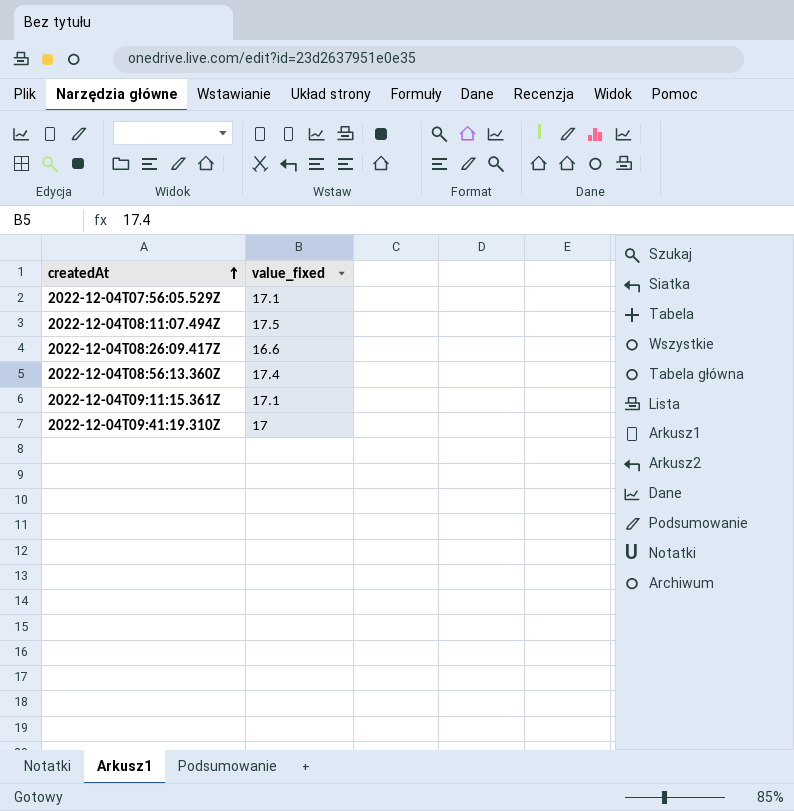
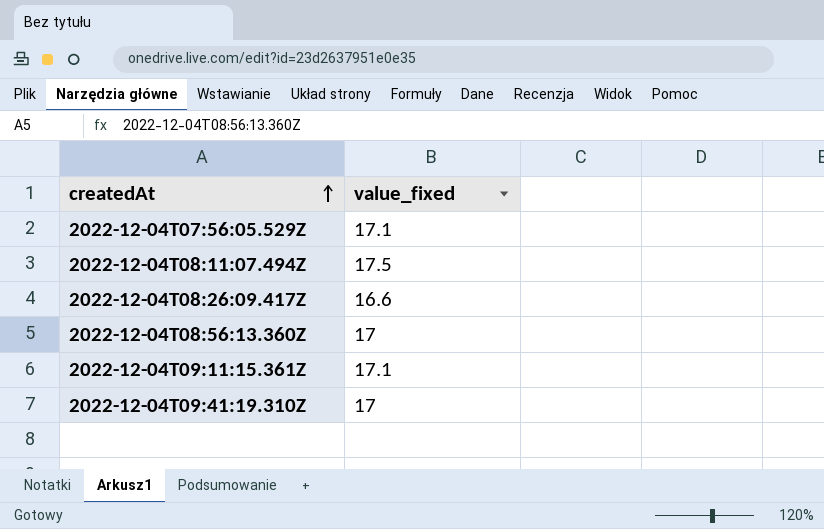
2022-12-04T08:56:13.360Z | value_fixed: 17.4 -> 17

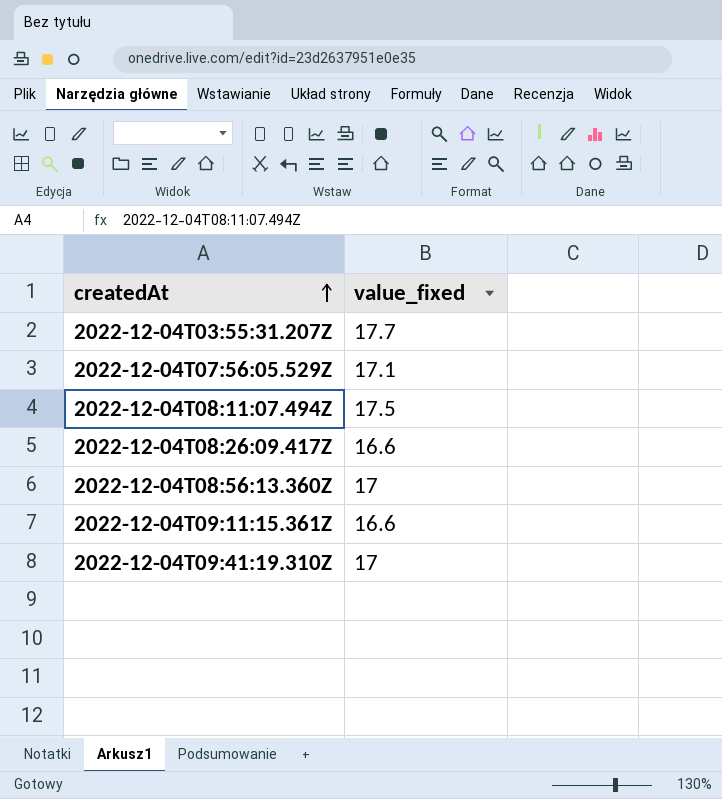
row 2022-12-04T03:55:31.207Z: none -> 17.7
2022-12-04T09:11:15.361Z | value_fixed: 17.1 -> 16.6

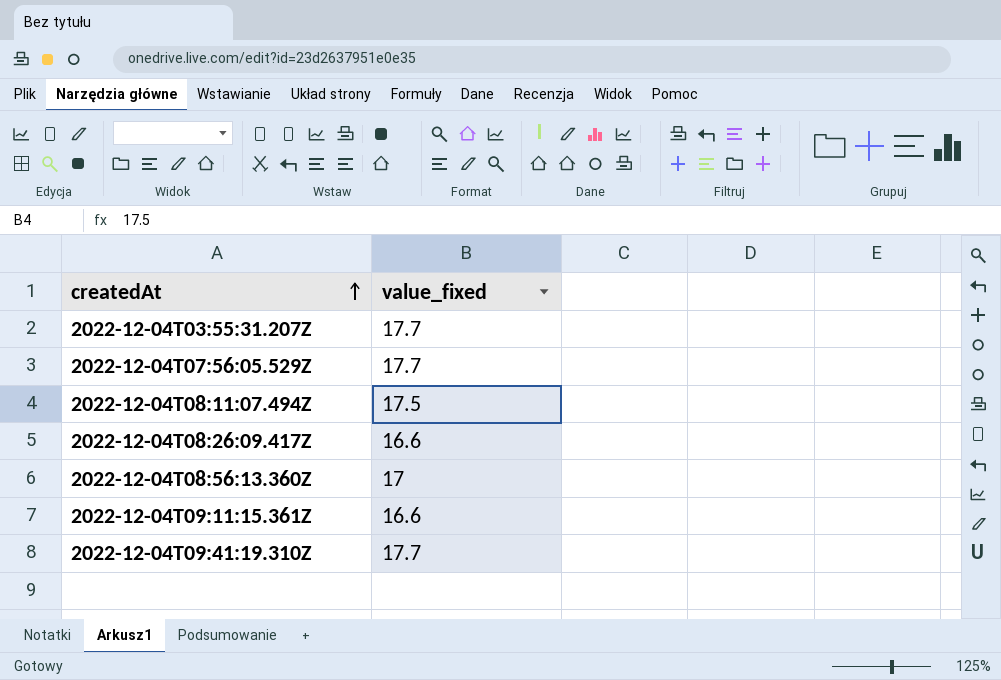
2022-12-04T07:56:05.529Z | value_fixed: 17.1 -> 17.7
2022-12-04T09:41:19.310Z | value_fixed: 17 -> 17.7

